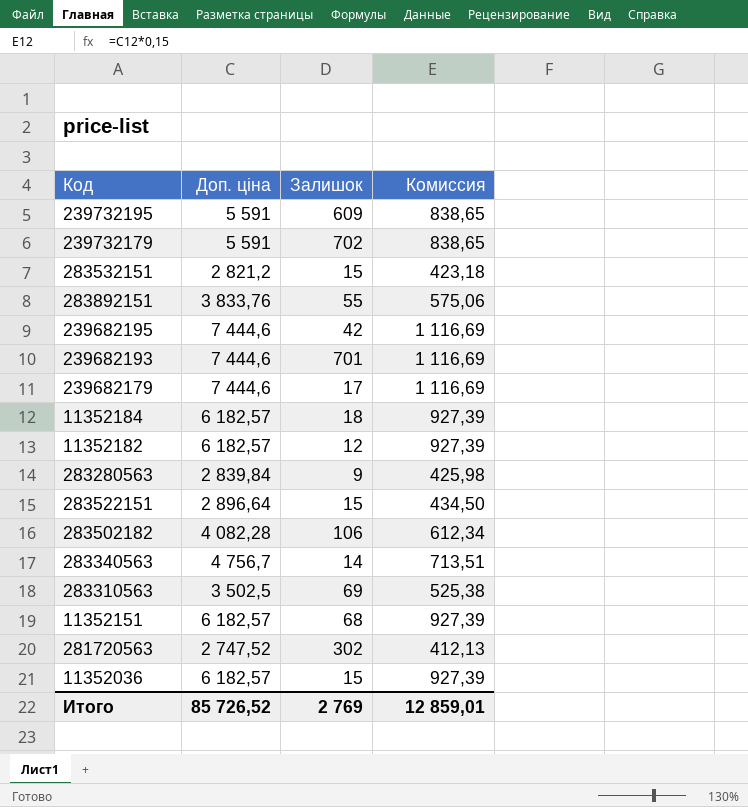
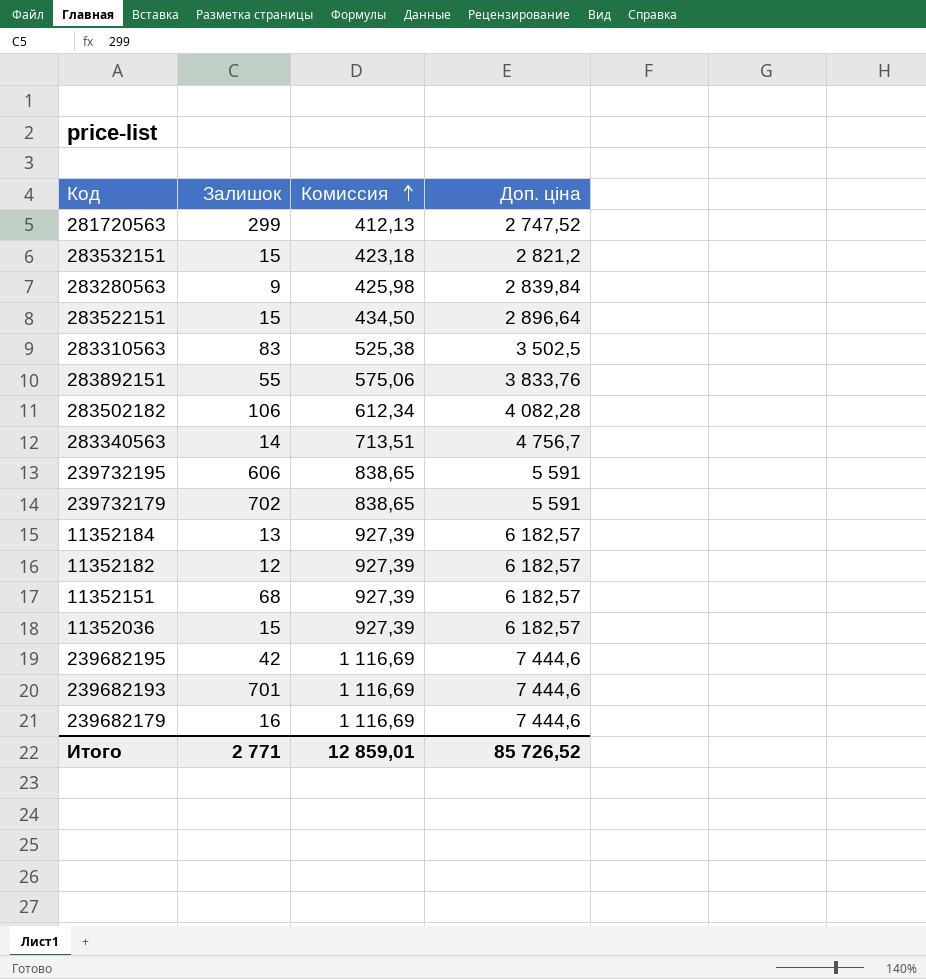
row order: none -> Комиссия ascending
column Доп. ціна | position: 2 -> 4
281720563 | Залишок: 302 -> 299
283310563 | Залишок: 69 -> 83
239732195 | Залишок: 609 -> 606
11352184 | Залишок: 18 -> 13
239682179 | Залишок: 17 -> 16
Итого | Залишок: 2 769 -> 2 771

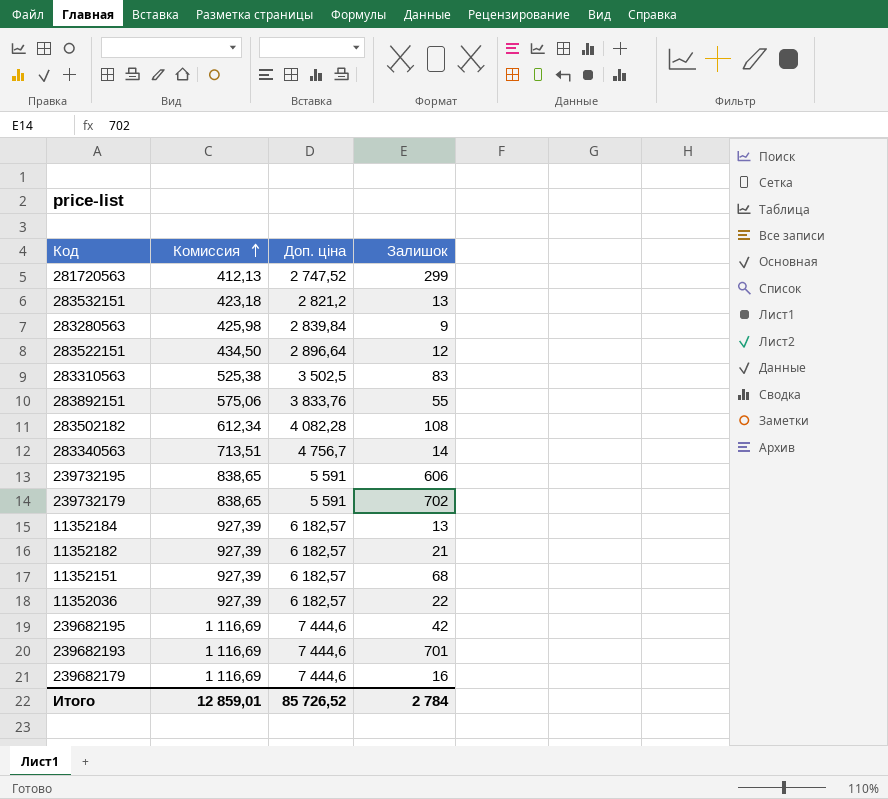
column Залишок | position: 2 -> 4
283532151 | Залишок: 15 -> 13
283522151 | Залишок: 15 -> 12
283502182 | Залишок: 106 -> 108
11352182 | Залишок: 12 -> 21
11352036 | Залишок: 15 -> 22
Итого | Залишок: 2 771 -> 2 784

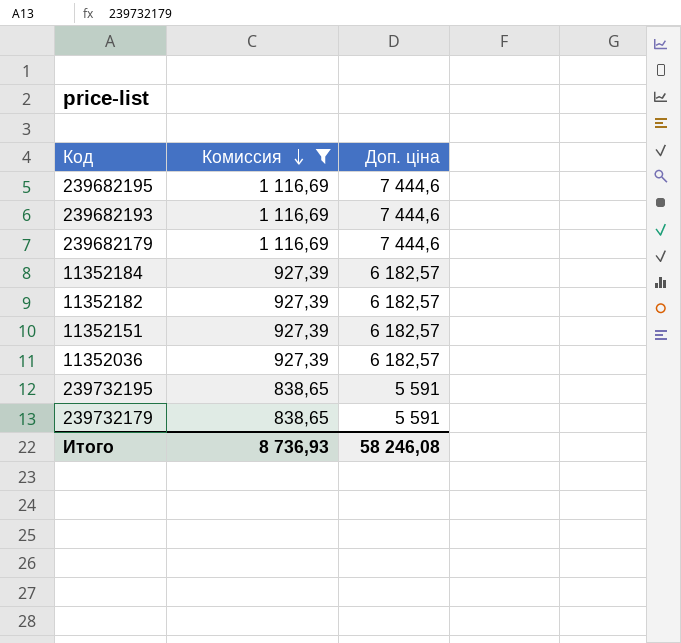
filter: none -> Комиссия >= 838,65
row order: Комиссия ascending -> Комиссия descending
column Залишок | position: 4 -> none
Итого | Комиссия: 12 859,01 -> 8 736,93
Итого | Доп. ціна: 85 726,52 -> 58 246,08

